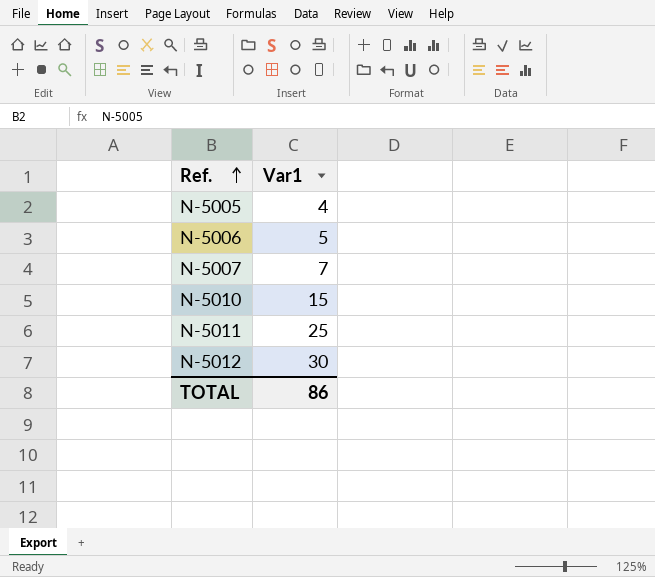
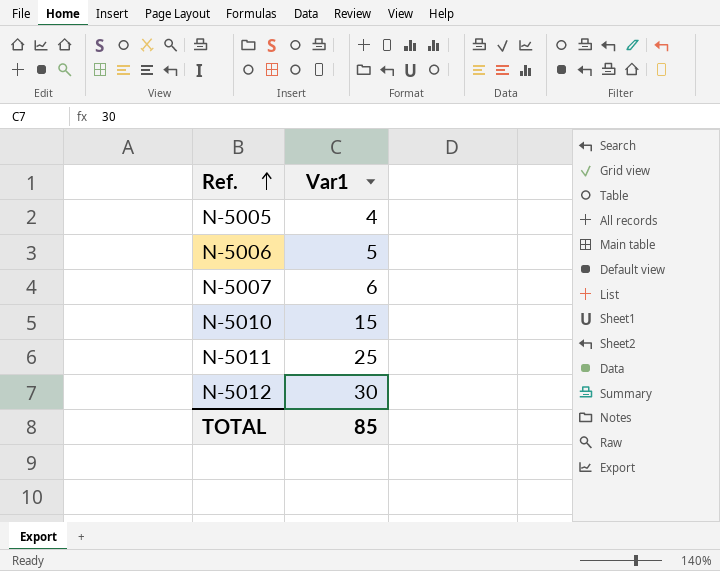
N-5007 | Var1: 7 -> 6
TOTAL | Var1: 86 -> 85

